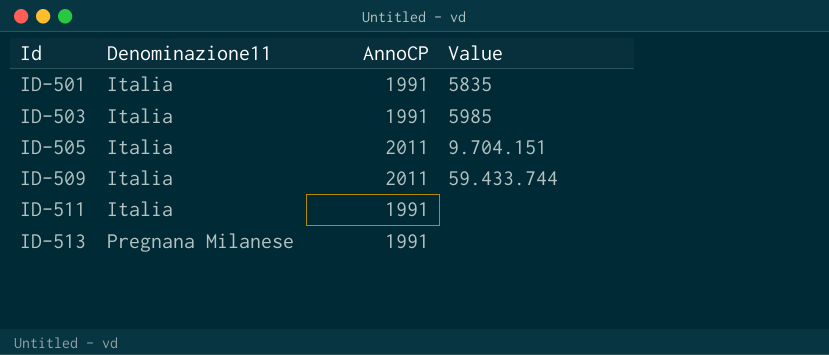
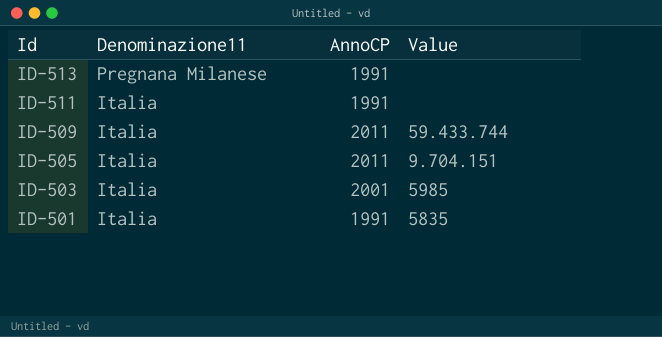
row order: Id ascending -> Id descending
ID-503 | AnnoCP: 1991 -> 2001

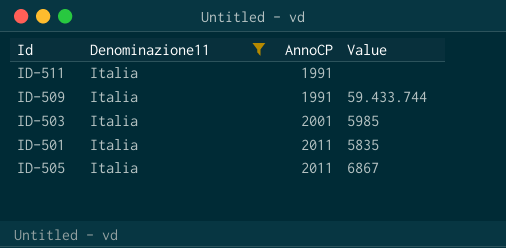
filter: none -> Denominazione11 = Italia
row order: Id descending -> AnnoCP ascending
ID-509 | AnnoCP: 2011 -> 1991
ID-501 | AnnoCP: 1991 -> 2011
ID-505 | Value: 9.704.151 -> 6867

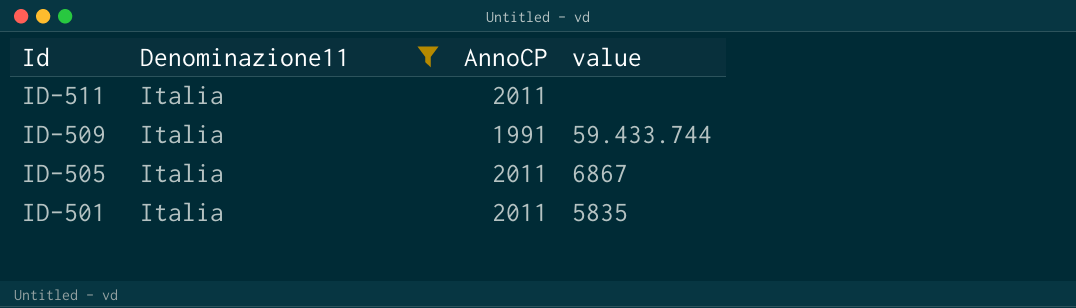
row order: AnnoCP ascending -> Id descending
column name: Value -> value
row ID-503: Italia | 2001 | 5985 -> none
ID-511 | AnnoCP: 1991 -> 2011

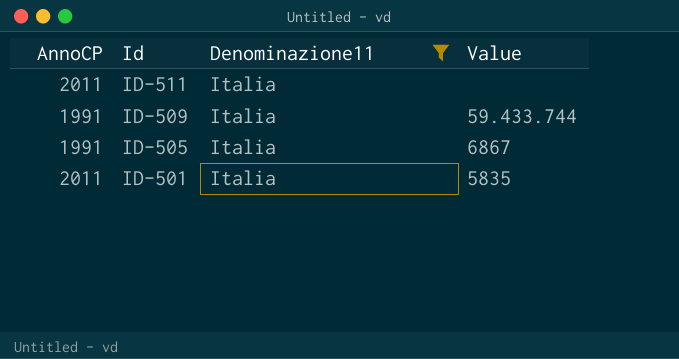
column AnnoCP | position: 3 -> 1
column name: value -> Value
ID-505 | AnnoCP: 2011 -> 1991

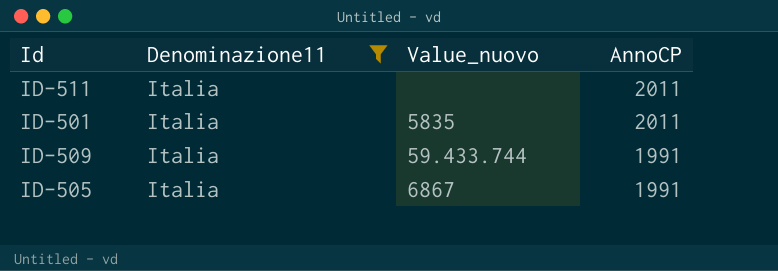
row order: Id descending -> AnnoCP descending
column name: Value -> Value_nuovo
column AnnoCP | position: 1 -> 4

